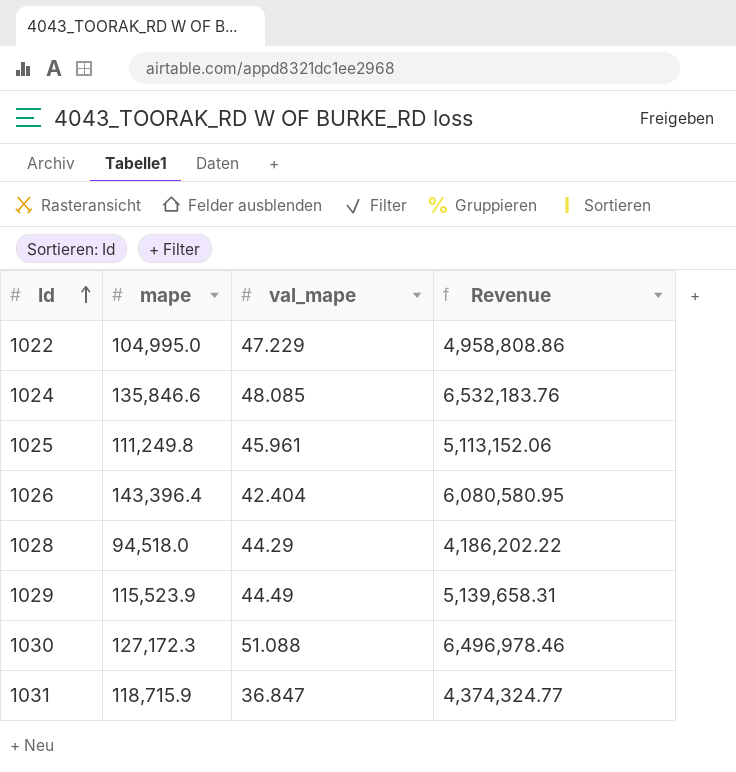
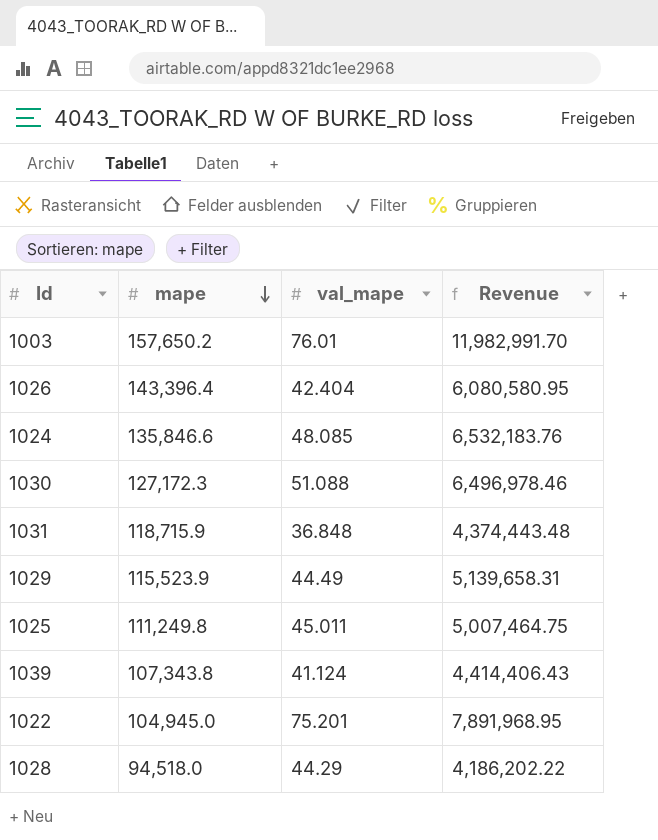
row order: Id ascending -> mape descending
row 1003: none -> 157,650.2 | 76.01 | 11,982,991.70
1031 | val_mape: 36.847 -> 36.848
1031 | Revenue: 4,374,324.77 -> 4,374,443.48
1025 | val_mape: 45.961 -> 45.011
1025 | Revenue: 5,113,152.06 -> 5,007,464.75
row 1039: none -> 107,343.8 | 41.124 | 4,414,406.43
1022 | mape: 104,995.0 -> 104,945.0
1022 | val_mape: 47.229 -> 75.201
1022 | Revenue: 4,958,808.86 -> 7,891,968.95

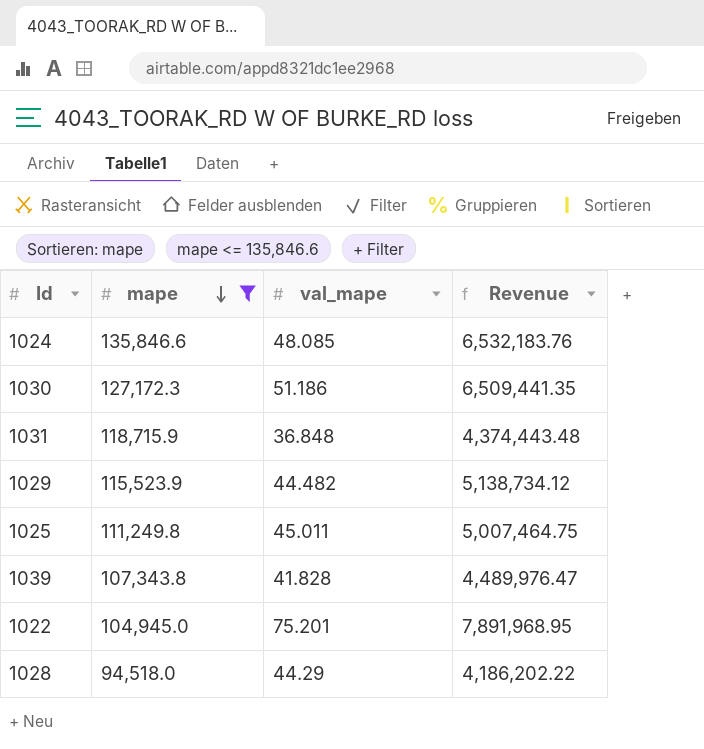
filter: none -> mape <= 135,846.6
1030 | val_mape: 51.088 -> 51.186
1030 | Revenue: 6,496,978.46 -> 6,509,441.35
1029 | val_mape: 44.49 -> 44.482
1029 | Revenue: 5,139,658.31 -> 5,138,734.12
1039 | val_mape: 41.124 -> 41.828
1039 | Revenue: 4,414,406.43 -> 4,489,976.47

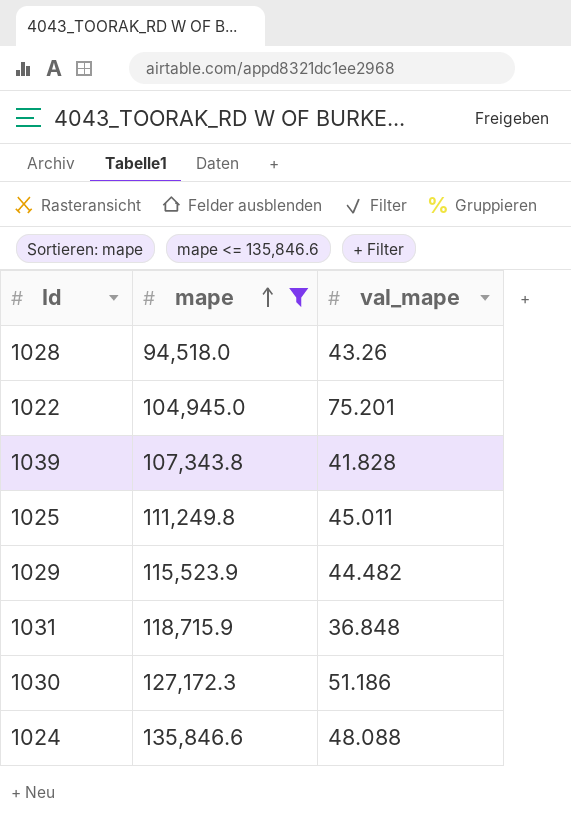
row order: mape descending -> mape ascending
column Revenue | formula: [mape] * [val_mape] -> none
1028 | val_mape: 44.29 -> 43.26
1024 | val_mape: 48.085 -> 48.088

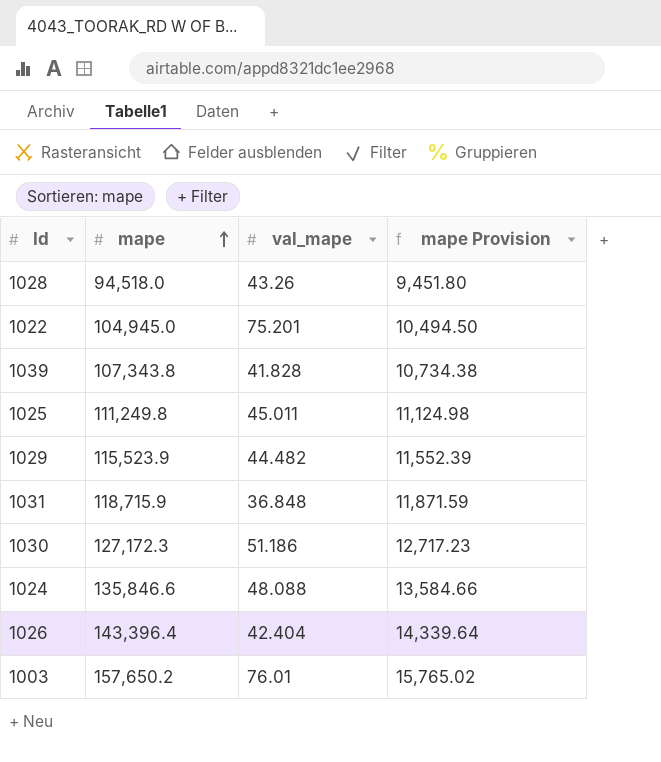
filter: mape <= 135,846.6 -> none
column mape Provision | formula: none -> [mape] * 0.1

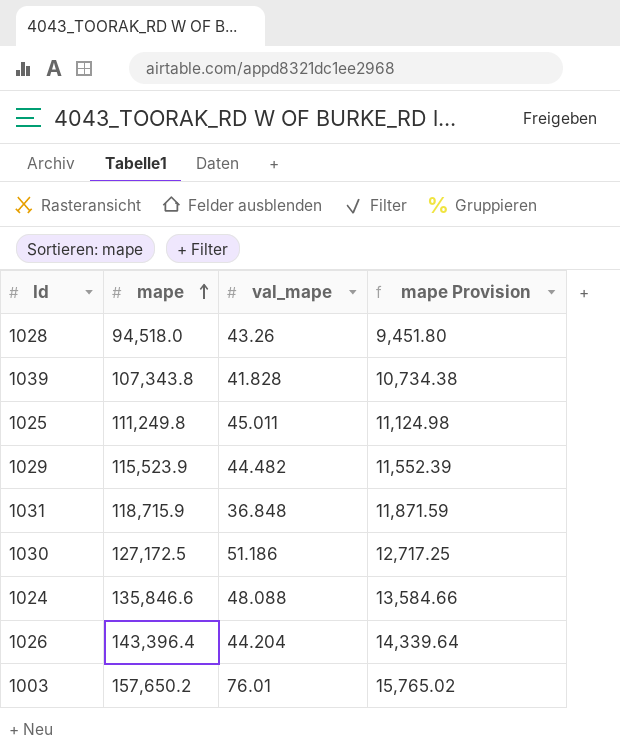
row 1022: 104,945.0 | 75.201 | 10,494.50 -> none
1030 | mape: 127,172.3 -> 127,172.5
1030 | mape Provision: 12,717.23 -> 12,717.25
1026 | val_mape: 42.404 -> 44.204

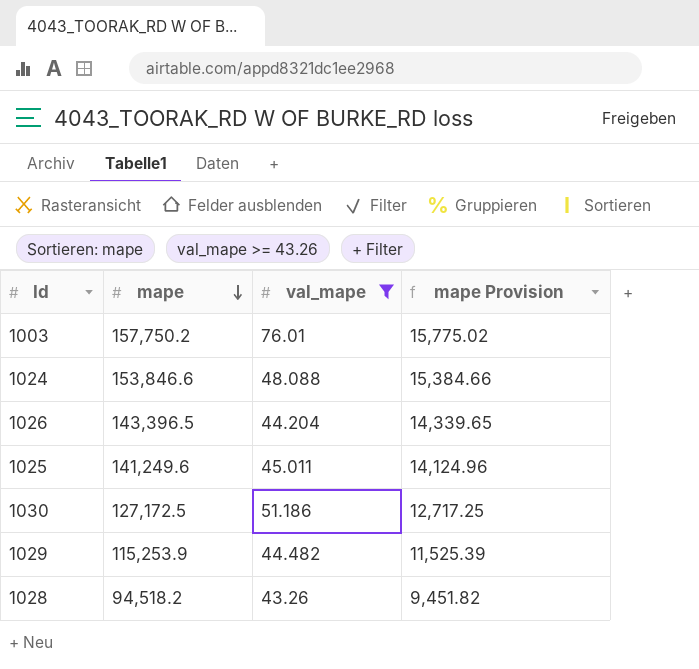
filter: none -> val_mape >= 43.26
row order: mape ascending -> mape descending
1003 | mape: 157,650.2 -> 157,750.2
1003 | mape Provision: 15,765.02 -> 15,775.02
1024 | mape: 135,846.6 -> 153,846.6
1024 | mape Provision: 13,584.66 -> 15,384.66
1026 | mape: 143,396.4 -> 143,396.5
1026 | mape Provision: 14,339.64 -> 14,339.65
1025 | mape: 111,249.8 -> 141,249.6
1025 | mape Provision: 11,124.98 -> 14,124.96
1029 | mape: 115,523.9 -> 115,253.9
1029 | mape Provision: 11,552.39 -> 11,525.39
1028 | mape: 94,518.0 -> 94,518.2
1028 | mape Provision: 9,451.80 -> 9,451.82

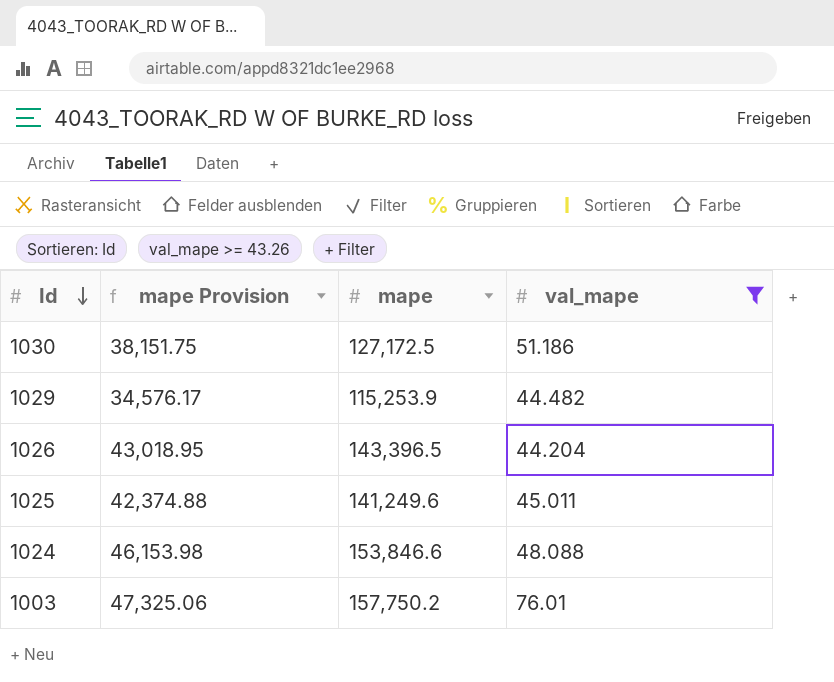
row order: mape descending -> Id descending
column mape Provision | formula: [mape] * 0.1 -> [mape] * 0.3
column mape Provision | position: 4 -> 2
row 1028: 94,518.2 | 43.26 | 9,451.82 -> none

